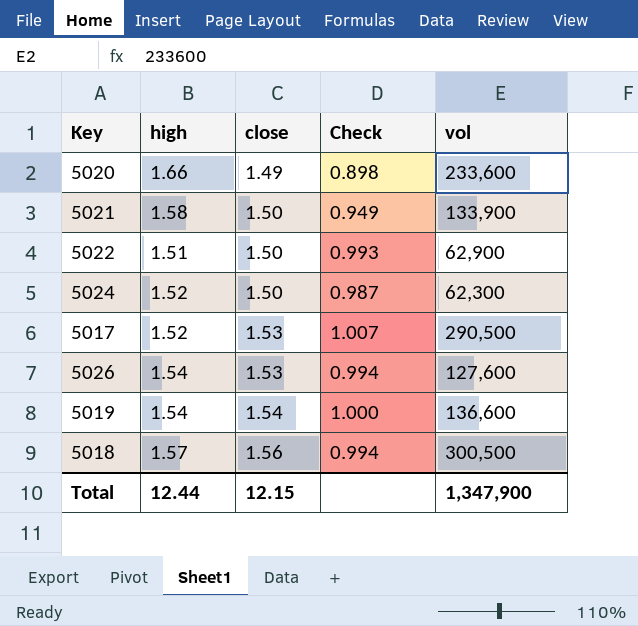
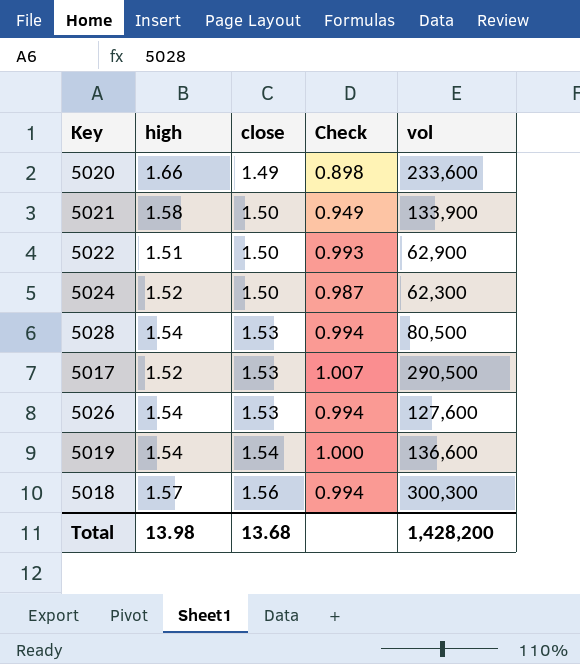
row 5028: none -> 1.54 | 1.53 | 0.994 | 80,500
5018 | vol: 300,500 -> 300,300
Total | high: 12.44 -> 13.98
Total | close: 12.15 -> 13.68
Total | vol: 1,347,900 -> 1,428,200

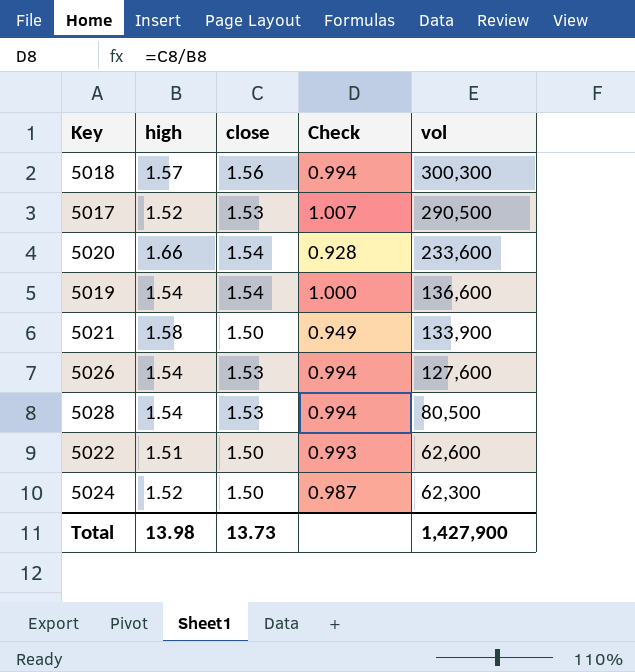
row order: close ascending -> vol descending
5020 | close: 1.49 -> 1.54
5020 | Check: 0.898 -> 0.928
5022 | vol: 62,900 -> 62,600
Total | close: 13.68 -> 13.73
Total | vol: 1,428,200 -> 1,427,900

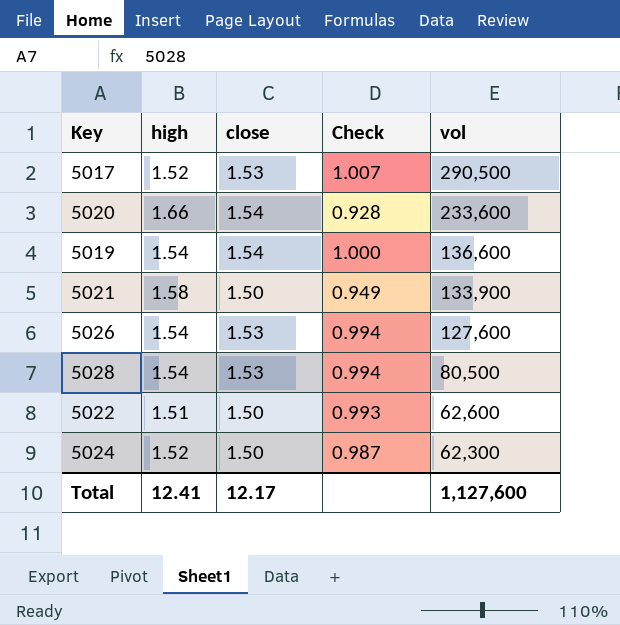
row 5018: 1.57 | 1.56 | 0.994 | 300,300 -> none
Total | high: 13.98 -> 12.41
Total | close: 13.73 -> 12.17
Total | vol: 1,427,900 -> 1,127,600

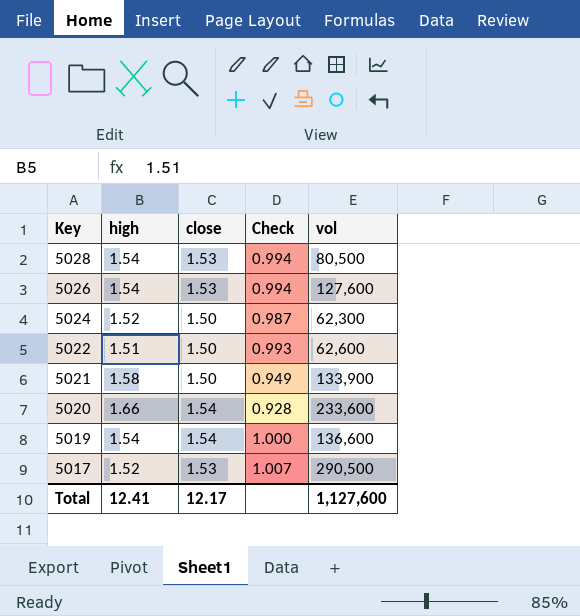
row order: vol descending -> Key descending

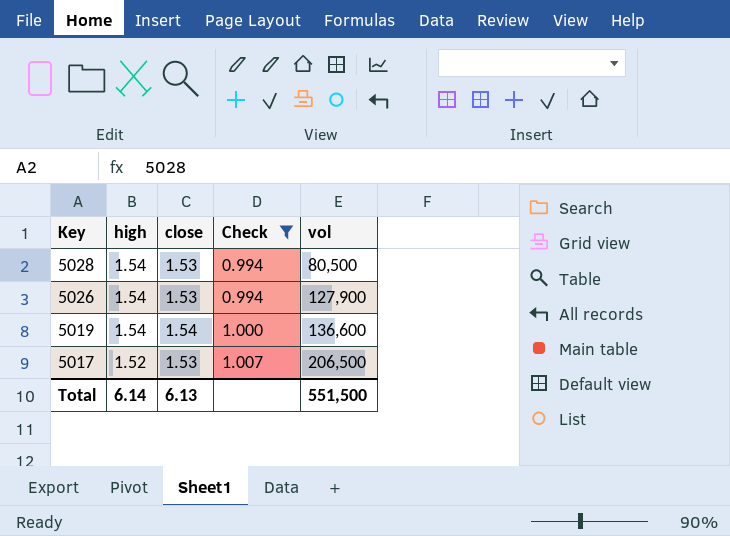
filter: none -> Check >= 0.994
5026 | vol: 127,600 -> 127,900
5017 | vol: 290,500 -> 206,500
Total | high: 12.41 -> 6.14
Total | close: 12.17 -> 6.13
Total | vol: 1,127,600 -> 551,500

